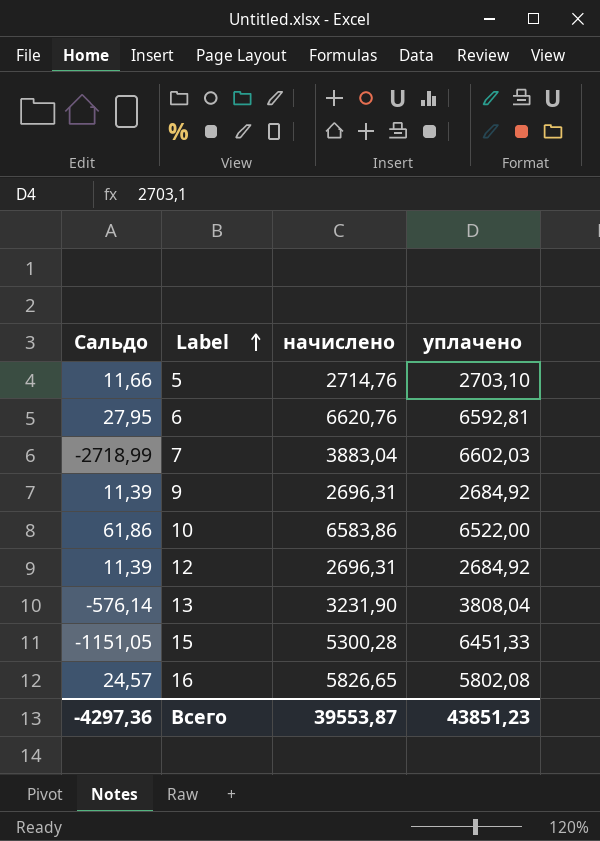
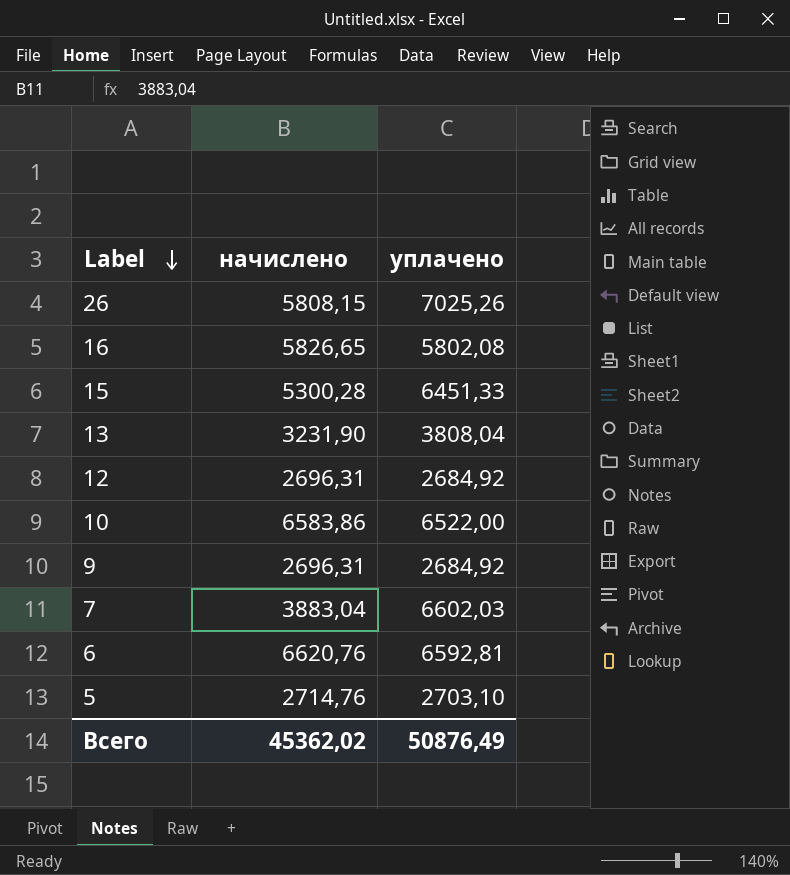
row order: Label ascending -> Label descending
column Сальдо | formula: [начислено] - [уплачено] -> none
row 26: none -> 5808,15 | 7025,26
Всего | начислено: 39553,87 -> 45362,02
Всего | уплачено: 43851,23 -> 50876,49

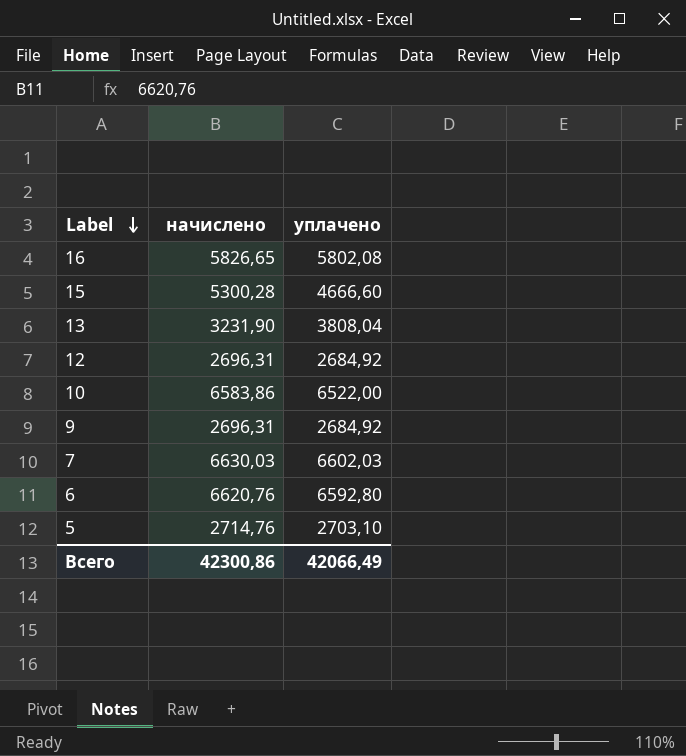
row 26: 5808,15 | 7025,26 -> none
15 | уплачено: 6451,33 -> 4666,60
7 | начислено: 3883,04 -> 6630,03
6 | уплачено: 6592,81 -> 6592,80
Всего | начислено: 45362,02 -> 42300,86
Всего | уплачено: 50876,49 -> 42066,49

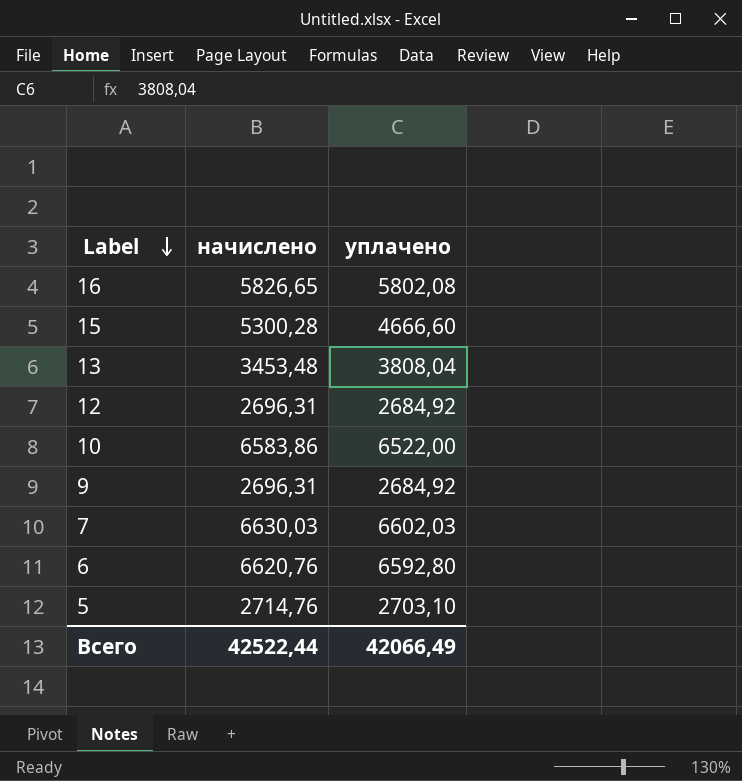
13 | начислено: 3231,90 -> 3453,48
Всего | начислено: 42300,86 -> 42522,44

